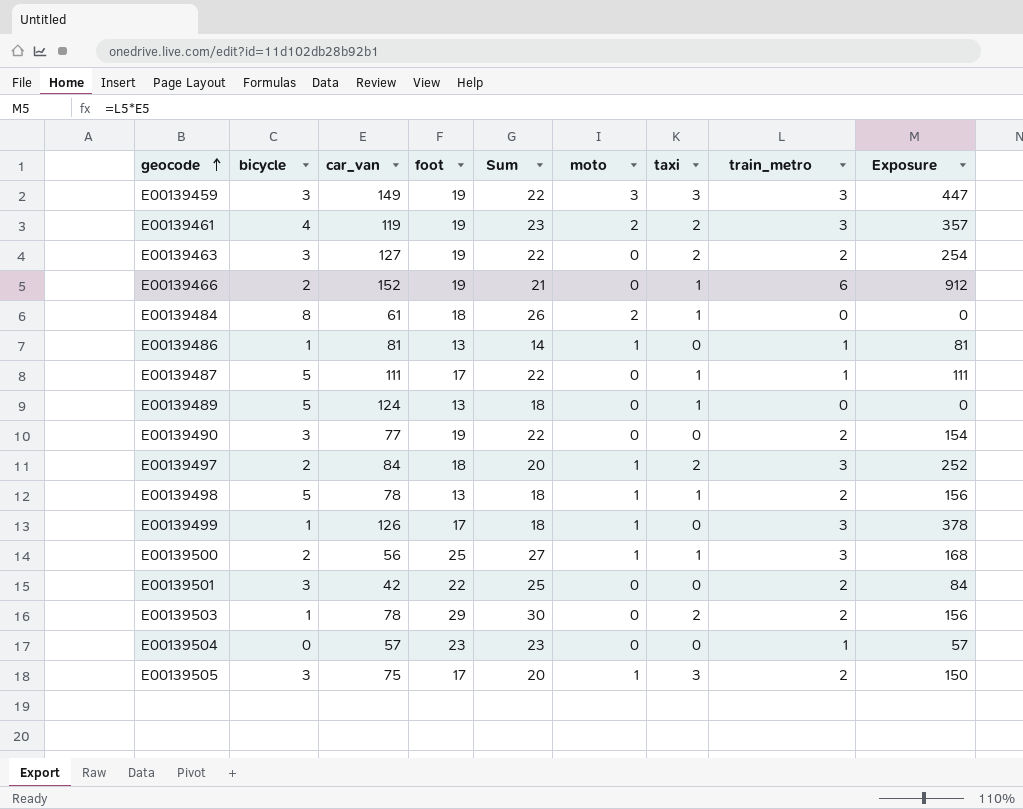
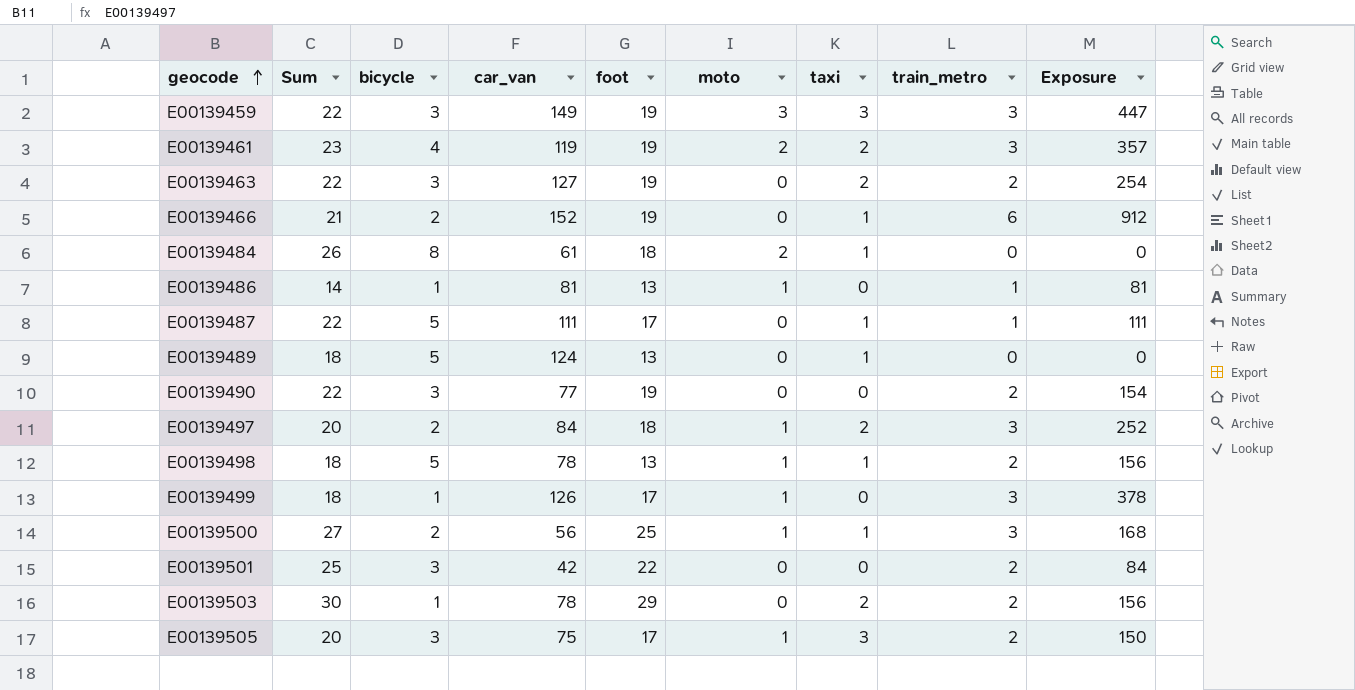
column Sum | position: 5 -> 2
row E00139504: 0 | 57 | 23 | 23 | 0 | 0 | 1 | 57 -> none

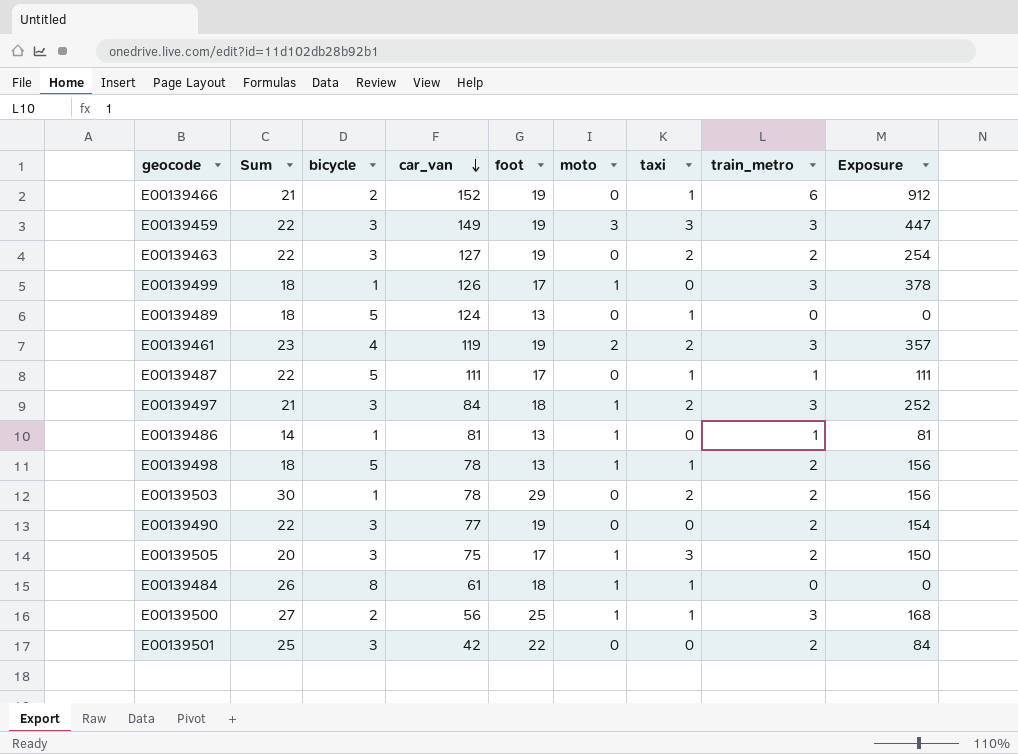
row order: geocode ascending -> car_van descending
E00139497 | Sum: 20 -> 21
E00139497 | bicycle: 2 -> 3
E00139484 | moto: 2 -> 1

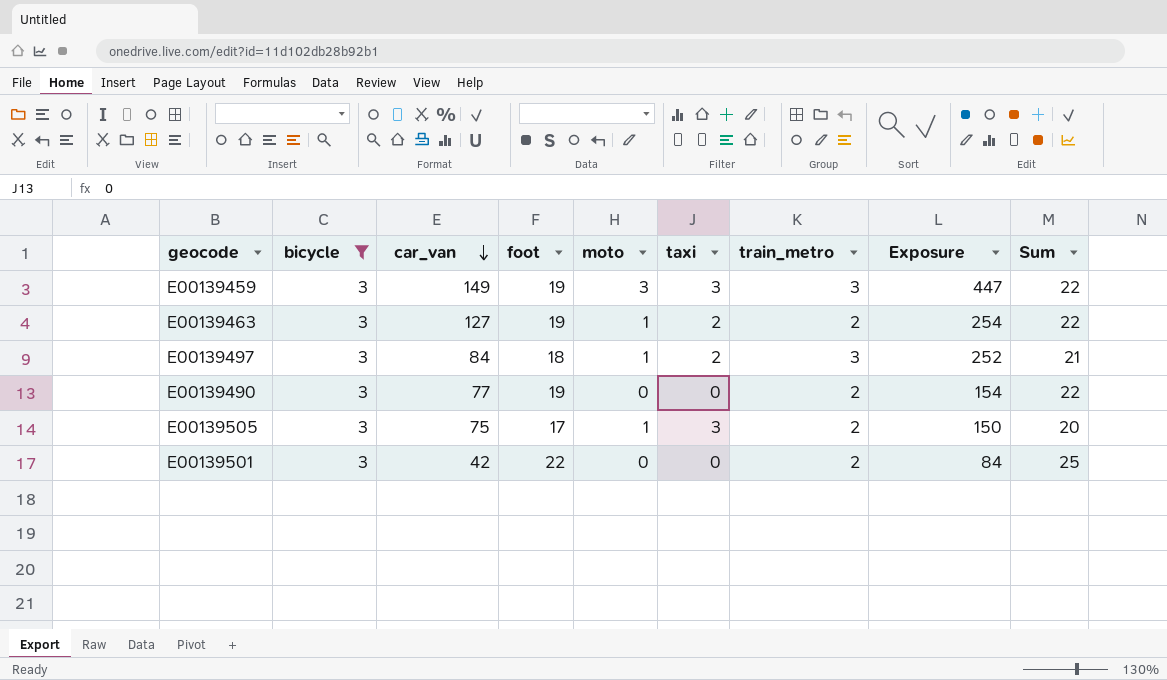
filter: none -> bicycle = 3
column Sum | position: 2 -> 9
E00139463 | moto: 0 -> 1

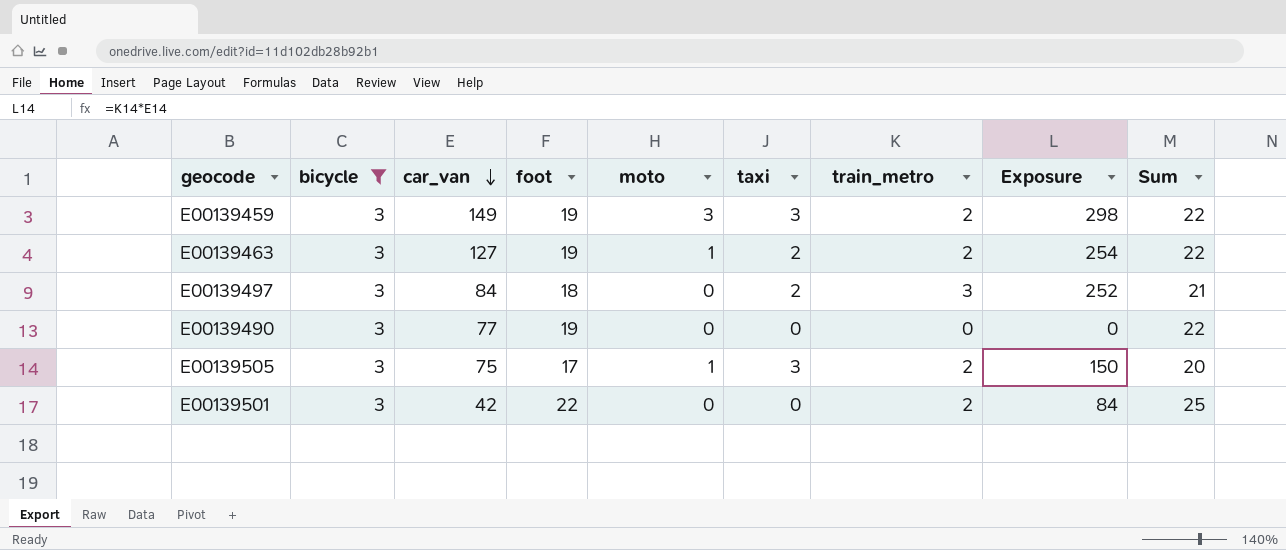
E00139459 | train_metro: 3 -> 2
E00139459 | Exposure: 447 -> 298
E00139497 | moto: 1 -> 0
E00139490 | train_metro: 2 -> 0
E00139490 | Exposure: 154 -> 0

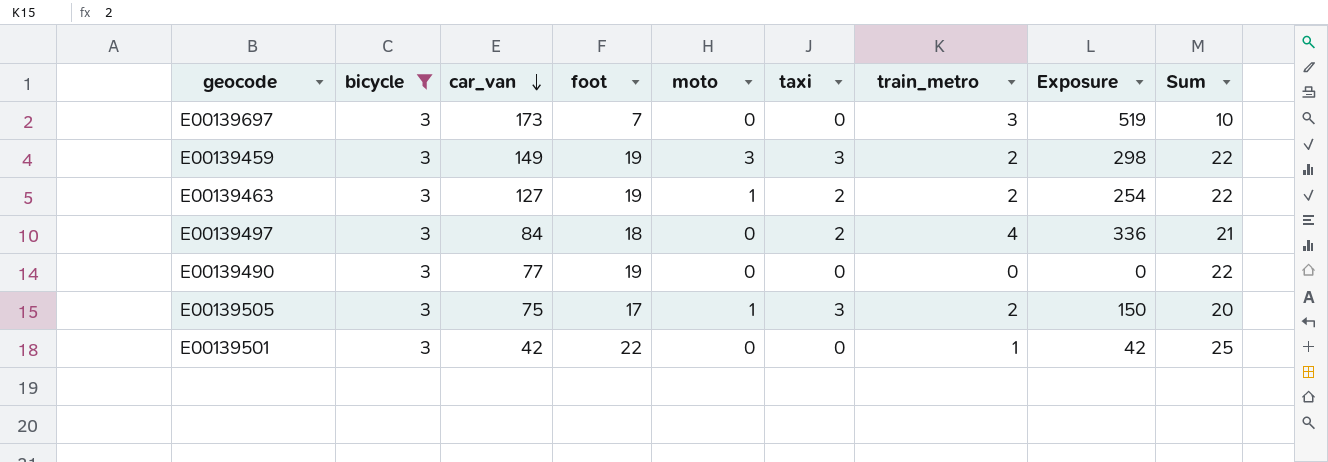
row E00139697: none -> 3 | 173 | 7 | 0 | 0 | 3 | 519 | 10
E00139497 | train_metro: 3 -> 4
E00139497 | Exposure: 252 -> 336
E00139501 | train_metro: 2 -> 1
E00139501 | Exposure: 84 -> 42

